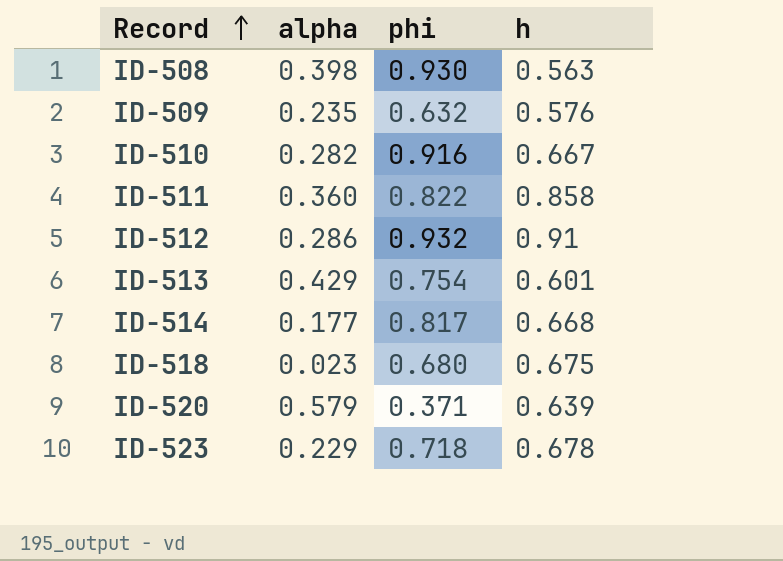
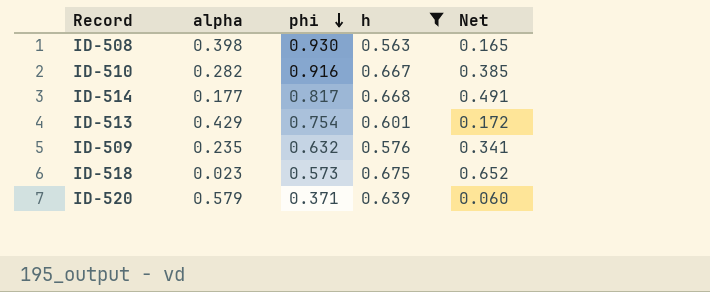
filter: none -> h <= 0.675
row order: Record ascending -> phi descending
column Net | formula: none -> [h] - [alpha]
ID-518 | phi: 0.680 -> 0.573

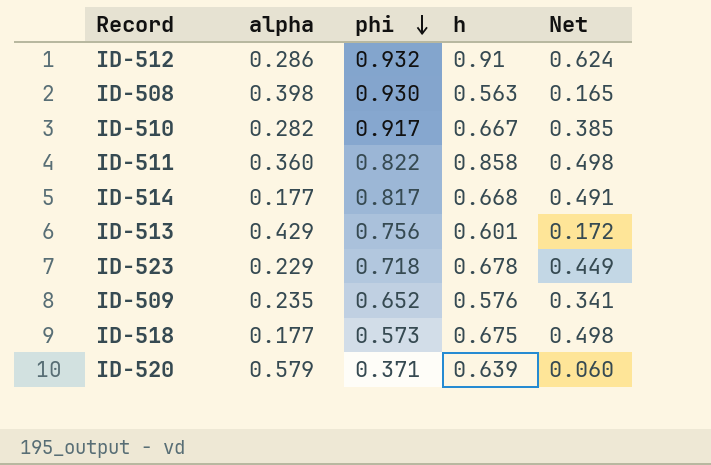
filter: h <= 0.675 -> none
ID-510 | phi: 0.916 -> 0.917
ID-513 | phi: 0.754 -> 0.756
ID-509 | phi: 0.632 -> 0.652
ID-518 | alpha: 0.023 -> 0.177
ID-518 | Net: 0.652 -> 0.498

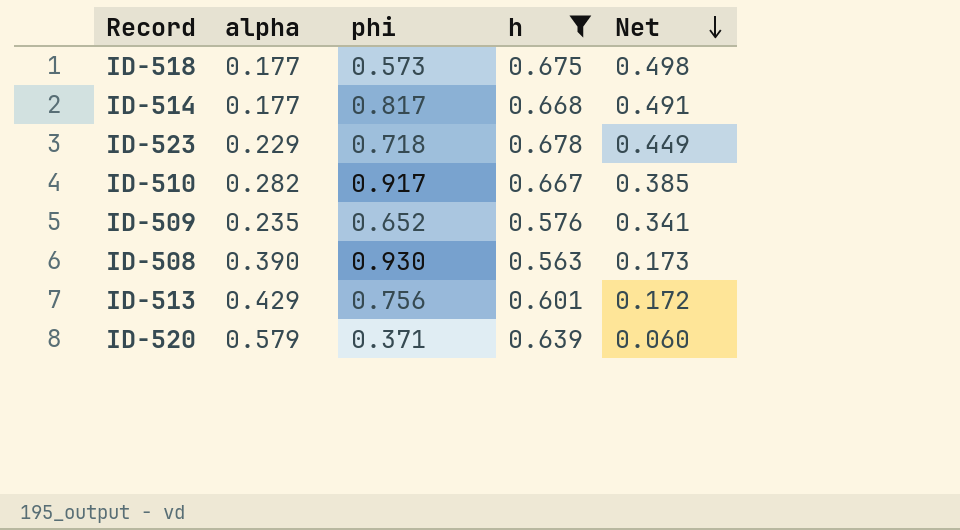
filter: none -> h <= 0.678
row order: phi descending -> Net descending
ID-508 | alpha: 0.398 -> 0.390
ID-508 | Net: 0.165 -> 0.173

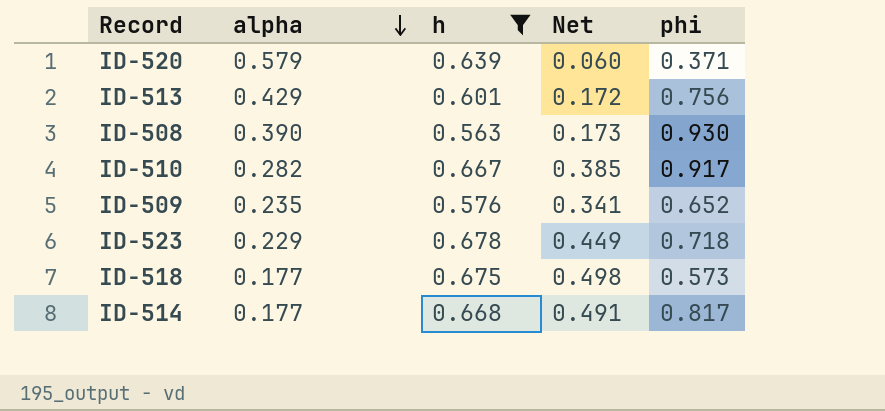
row order: Net descending -> alpha descending
column phi | position: 3 -> 5

